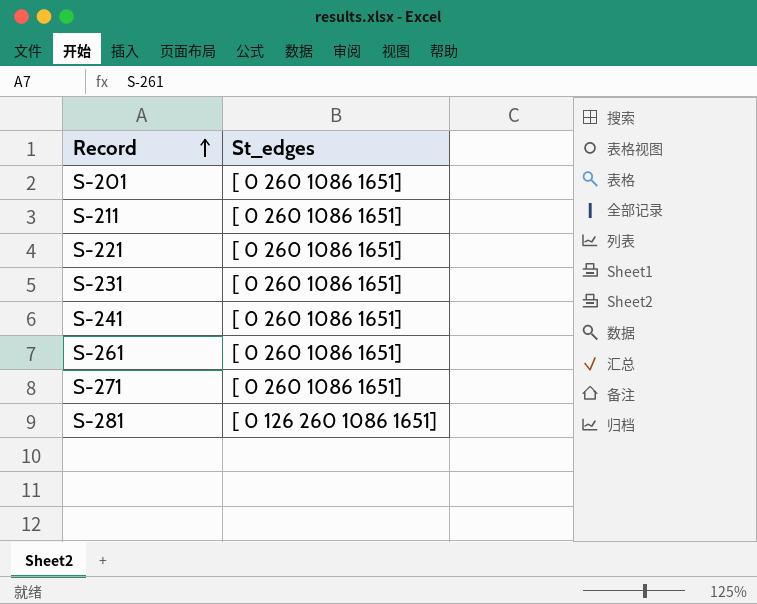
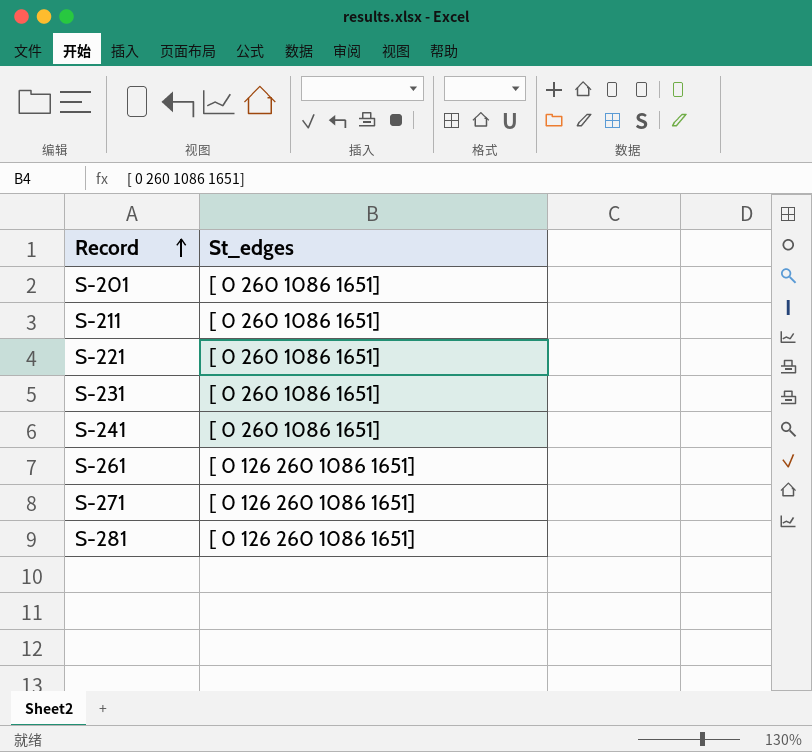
S-261 | St_edges: [ 0 260 1086 1651] -> [ 0 126 260 1086 1651]
S-271 | St_edges: [ 0 260 1086 1651] -> [ 0 126 260 1086 1651]

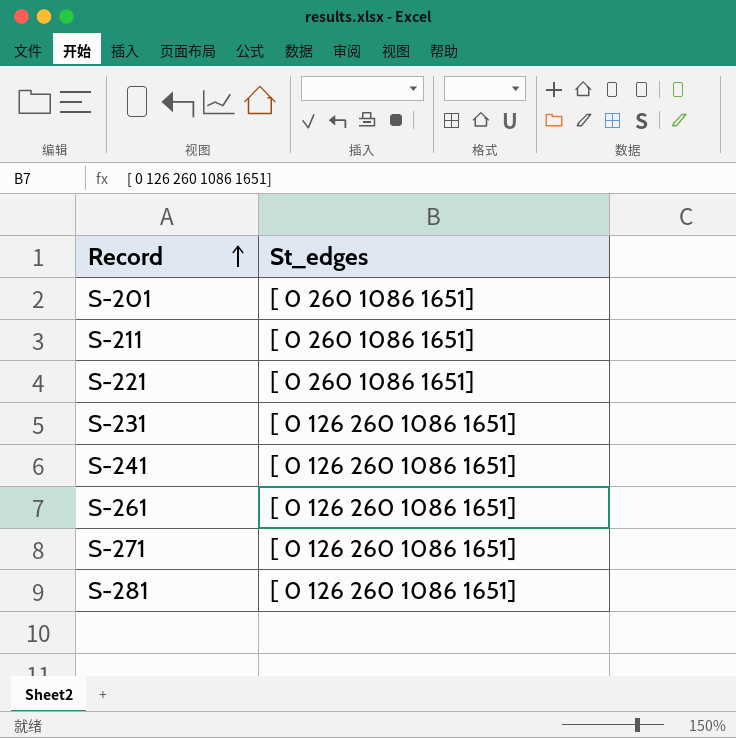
S-231 | St_edges: [ 0 260 1086 1651] -> [ 0 126 260 1086 1651]
S-241 | St_edges: [ 0 260 1086 1651] -> [ 0 126 260 1086 1651]

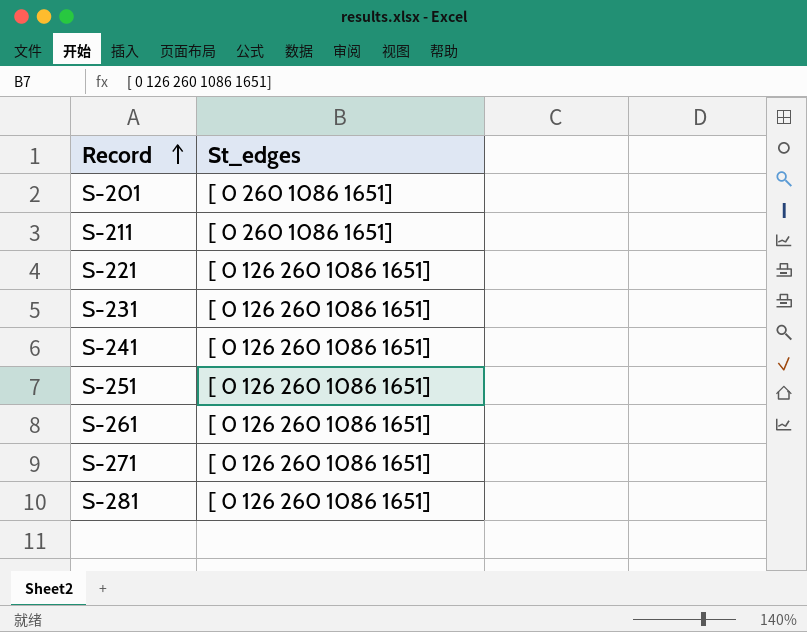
S-221 | St_edges: [ 0 260 1086 1651] -> [ 0 126 260 1086 1651]
row S-251: none -> [ 0 126 260 1086 1651]

